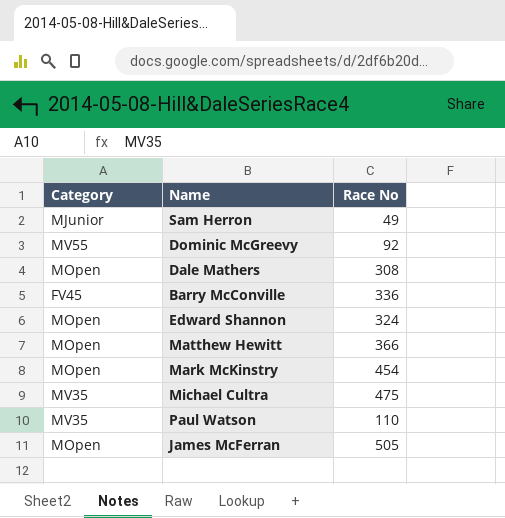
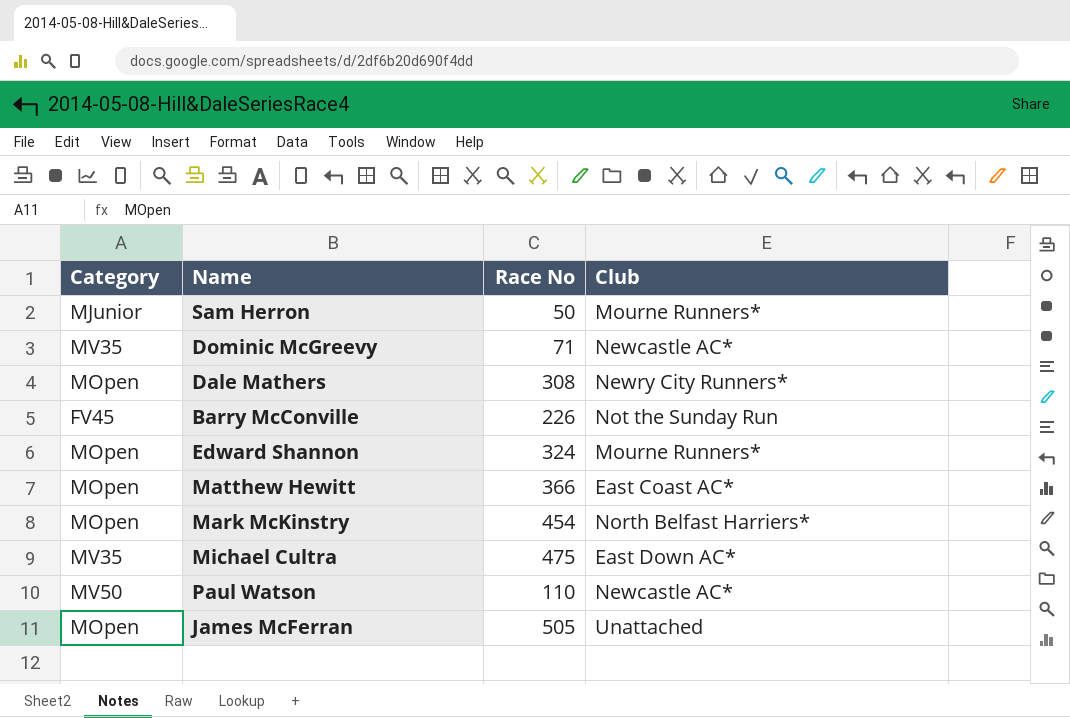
column Club | position: none -> 4
Sam Herron | Race No: 49 -> 50
Dominic McGreevy | Category: MV55 -> MV35
Dominic McGreevy | Race No: 92 -> 71
Barry McConville | Race No: 336 -> 226
Paul Watson | Category: MV35 -> MV50

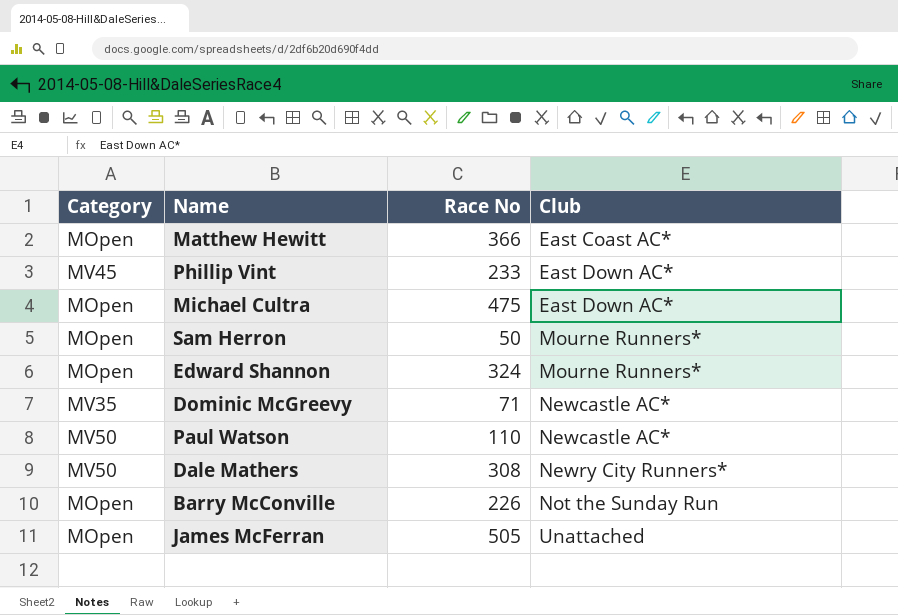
row order: none -> Club ascending
row Mark McKinstry: MOpen | 454 | North Belfast Harriers* -> none
row Phillip Vint: none -> MV45 | 233 | East Down AC*
Michael Cultra | Category: MV35 -> MOpen
Sam Herron | Category: MJunior -> MOpen
Dale Mathers | Category: MOpen -> MV50
Barry McConville | Category: FV45 -> MOpen

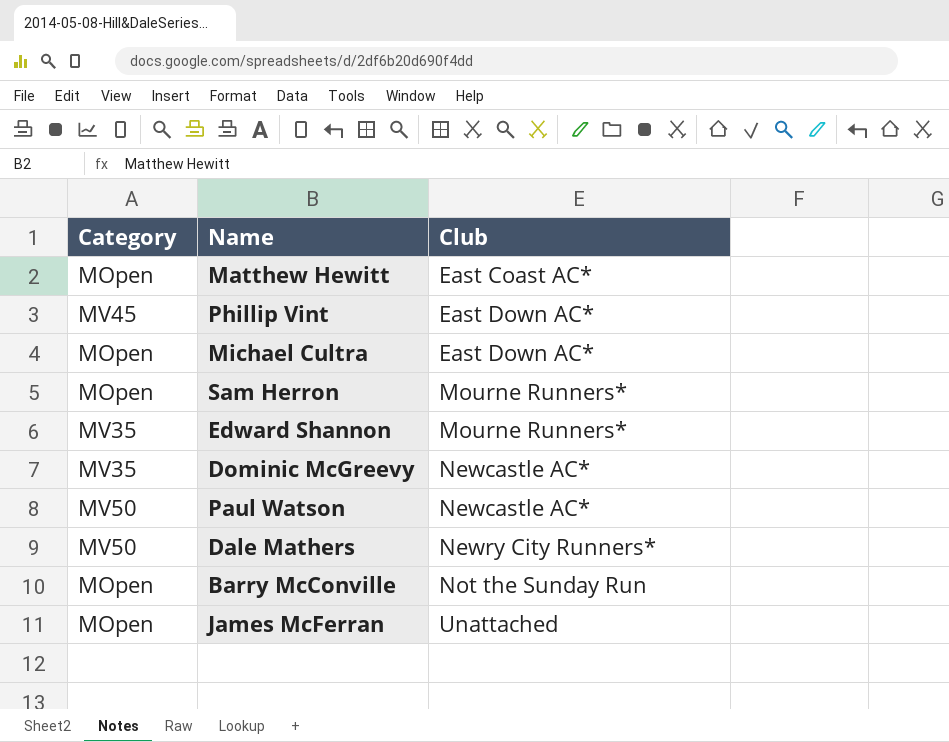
column Race No | position: 3 -> none
Edward Shannon | Category: MOpen -> MV35

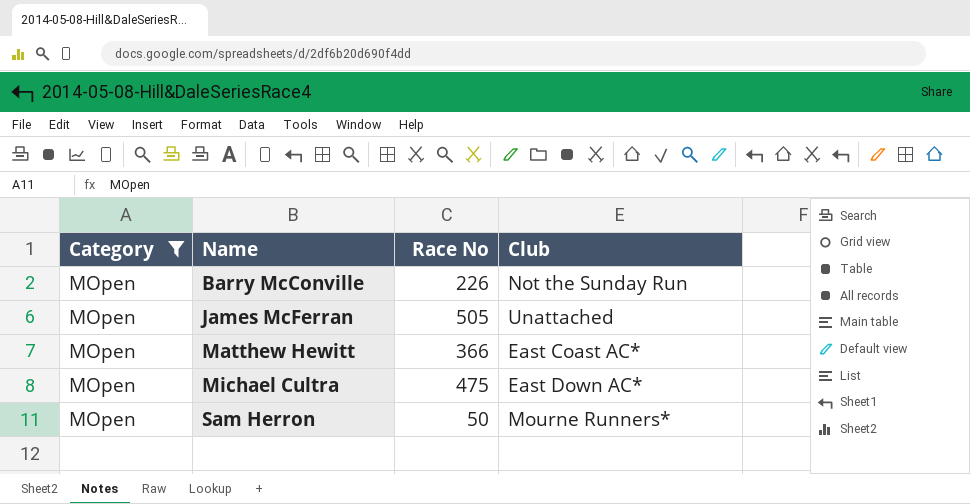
filter: none -> Category = MOpen
row order: Club ascending -> Name ascending
column Race No | position: none -> 3

